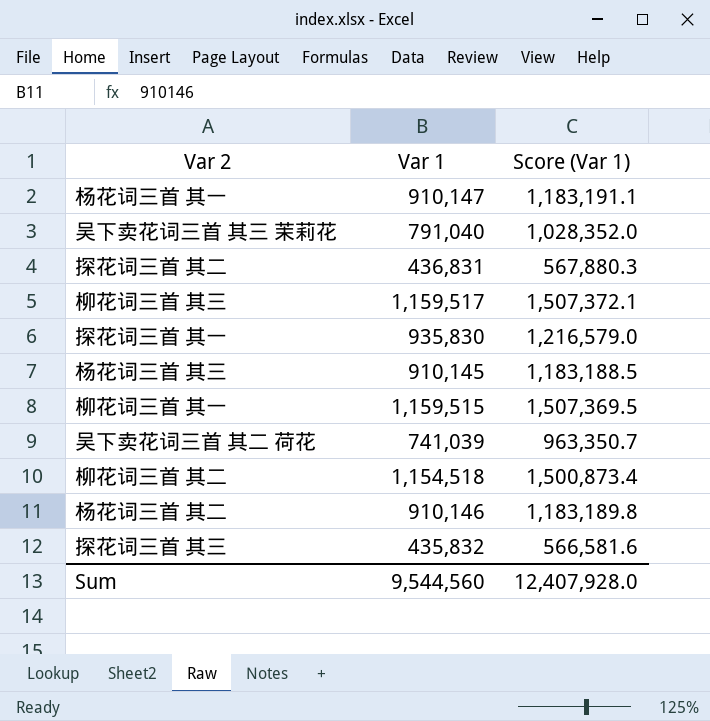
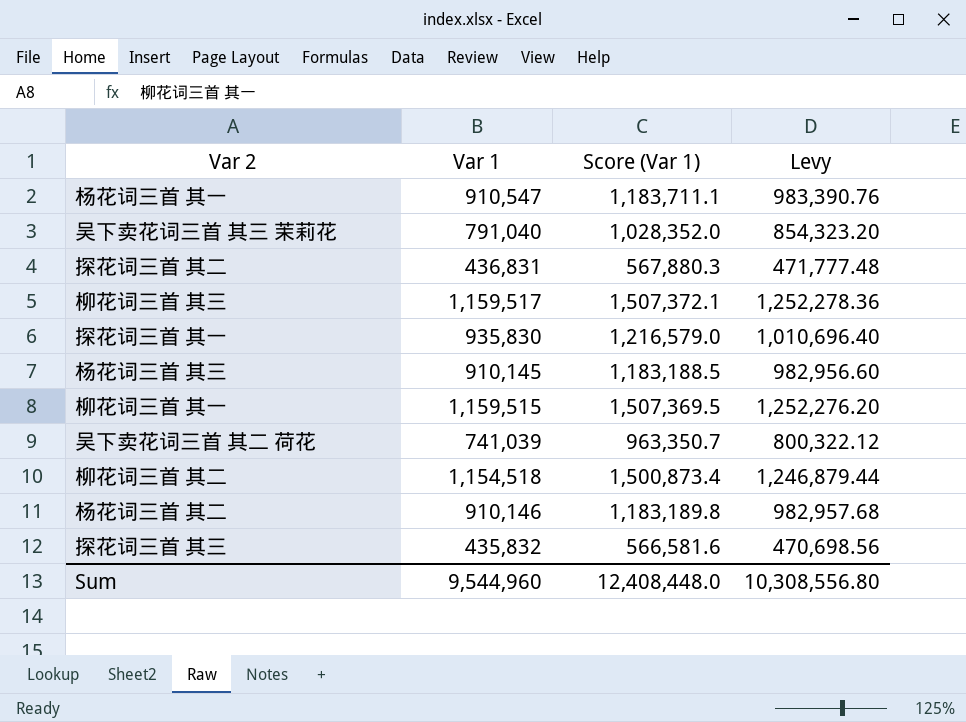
column Levy | formula: none -> [Var 1] * 1.08
杨花词三首 其一 | Var 1: 910,147 -> 910,547
杨花词三首 其一 | Score (Var 1): 1,183,191.1 -> 1,183,711.1
Sum | Var 1: 9,544,560 -> 9,544,960
Sum | Score (Var 1): 12,407,928.0 -> 12,408,448.0

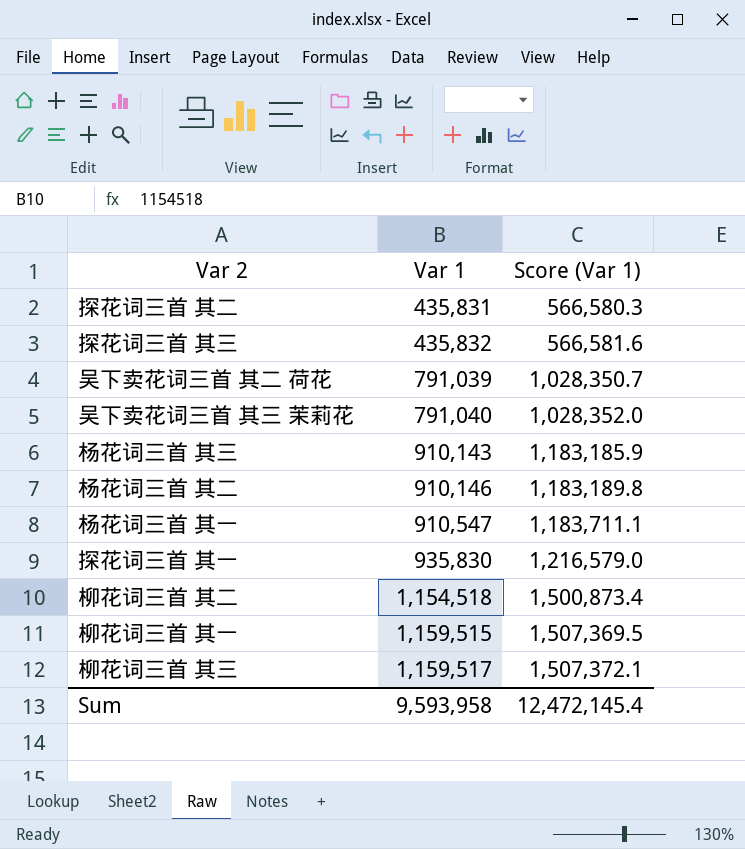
row order: none -> Var 1 ascending
column Levy | formula: [Var 1] * 1.08 -> none
探花词三首 其二 | Var 1: 436,831 -> 435,831
探花词三首 其二 | Score (Var 1): 567,880.3 -> 566,580.3
吴下卖花词三首 其二 荷花 | Var 1: 741,039 -> 791,039
吴下卖花词三首 其二 荷花 | Score (Var 1): 963,350.7 -> 1,028,350.7
杨花词三首 其三 | Var 1: 910,145 -> 910,143
杨花词三首 其三 | Score (Var 1): 1,183,188.5 -> 1,183,185.9
Sum | Var 1: 9,544,960 -> 9,593,958
Sum | Score (Var 1): 12,408,448.0 -> 12,472,145.4

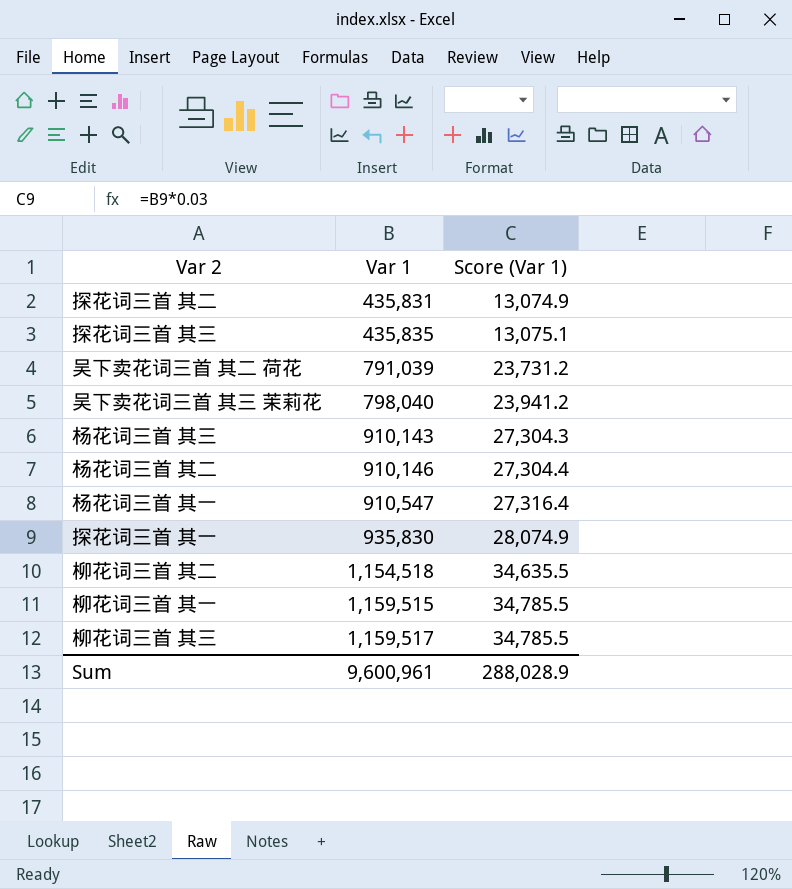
column Score (Var 1) | formula: [Var 1] * 1.3 -> [Var 1] * 0.03
探花词三首 其三 | Var 1: 435,832 -> 435,835
吴下卖花词三首 其三 茉莉花 | Var 1: 791,040 -> 798,040
Sum | Var 1: 9,593,958 -> 9,600,961
Sum | Score (Var 1): 12,472,145.4 -> 288,028.9

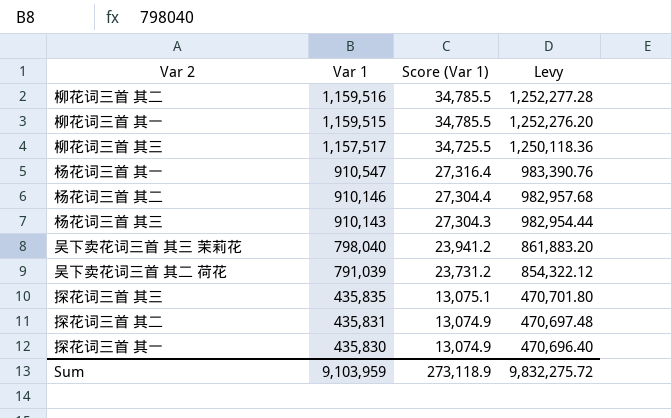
row order: Var 1 ascending -> Var 1 descending
column Levy | formula: none -> [Var 1] * 1.08
柳花词三首 其二 | Var 1: 1,154,518 -> 1,159,516
柳花词三首 其二 | Score (Var 1): 34,635.5 -> 34,785.5
柳花词三首 其三 | Var 1: 1,159,517 -> 1,157,517
柳花词三首 其三 | Score (Var 1): 34,785.5 -> 34,725.5
探花词三首 其一 | Var 1: 935,830 -> 435,830
探花词三首 其一 | Score (Var 1): 28,074.9 -> 13,074.9
Sum | Var 1: 9,600,961 -> 9,103,959
Sum | Score (Var 1): 288,028.9 -> 273,118.9

